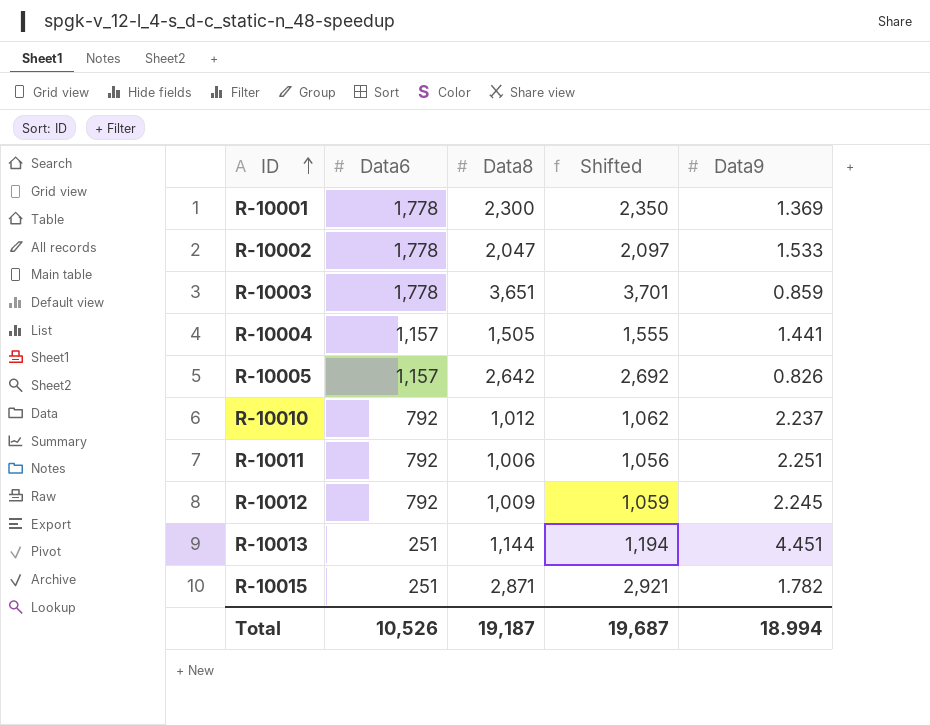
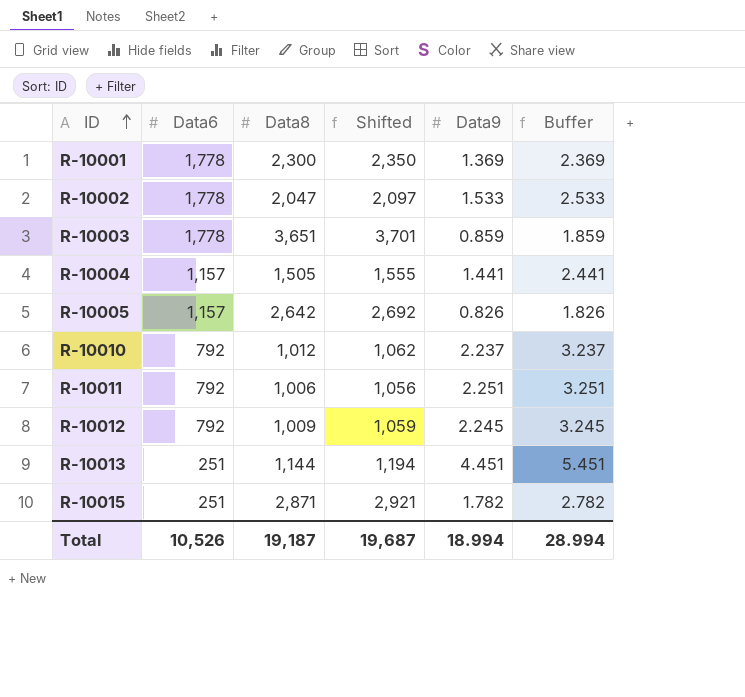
column Buffer | formula: none -> [Data9] + 1

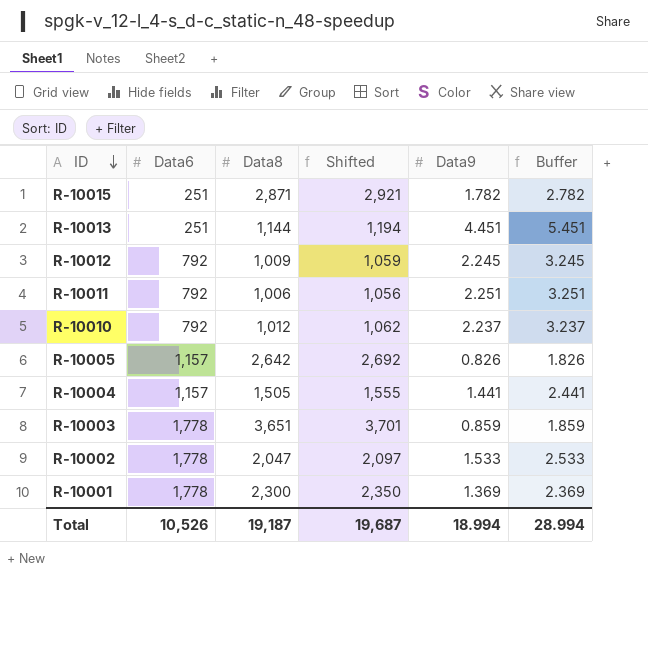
row order: ID ascending -> ID descending

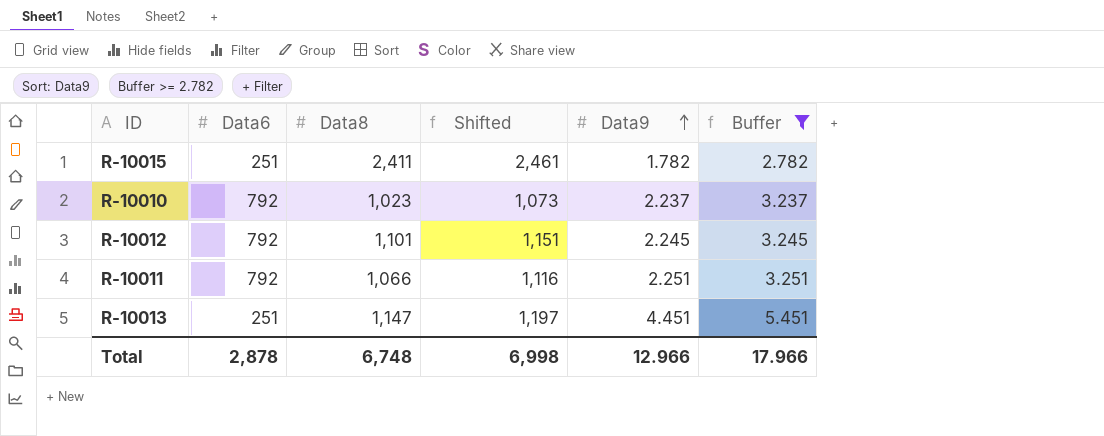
filter: none -> Buffer >= 2.782
row order: ID descending -> Data9 ascending
R-10015 | Data8: 2,871 -> 2,411
R-10015 | Shifted: 2,921 -> 2,461
R-10010 | Data8: 1,012 -> 1,023
R-10010 | Shifted: 1,062 -> 1,073
R-10012 | Data8: 1,009 -> 1,101
R-10012 | Shifted: 1,059 -> 1,151
R-10011 | Data8: 1,006 -> 1,066
R-10011 | Shifted: 1,056 -> 1,116
R-10013 | Data8: 1,144 -> 1,147
R-10013 | Shifted: 1,194 -> 1,197
Total | Data6: 10,526 -> 2,878
Total | Data8: 19,187 -> 6,748
Total | Shifted: 19,687 -> 6,998
Total | Data9: 18.994 -> 12.966
Total | Buffer: 28.994 -> 17.966

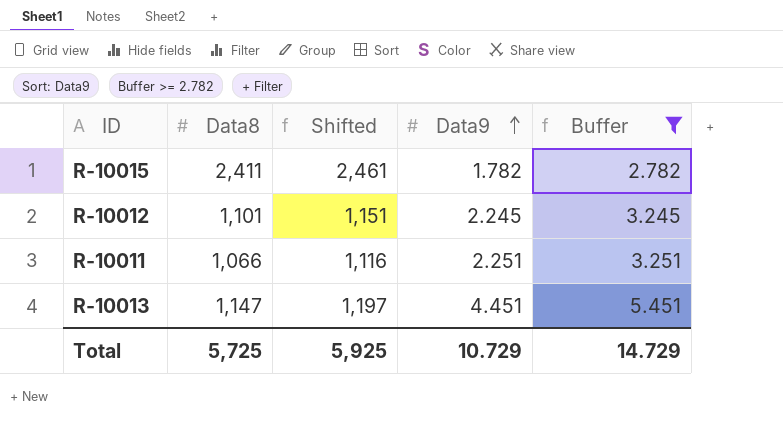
column Data6 | position: 2 -> none
row R-10010: 792 | 1,023 | 1,073 | 2.237 | 3.237 -> none
Total | Data8: 6,748 -> 5,725
Total | Shifted: 6,998 -> 5,925
Total | Data9: 12.966 -> 10.729
Total | Buffer: 17.966 -> 14.729

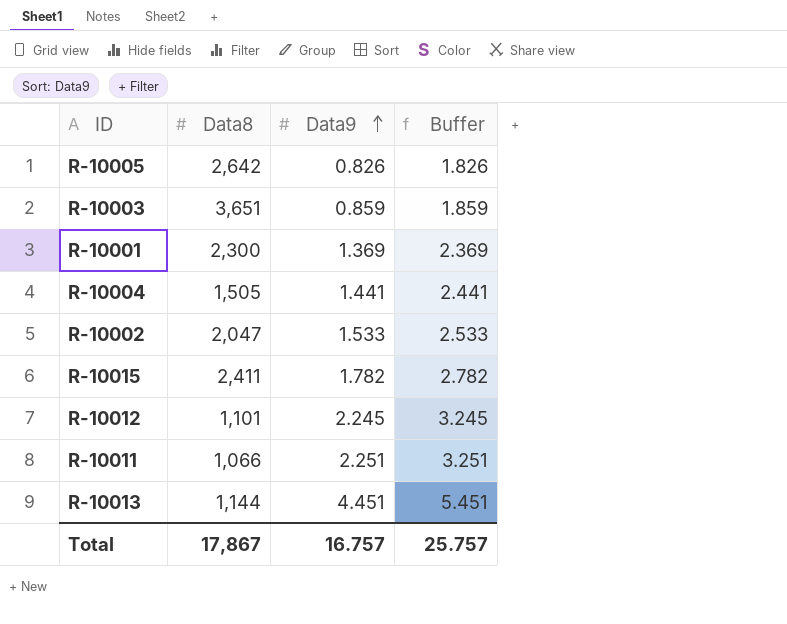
filter: Buffer >= 2.782 -> none
column Shifted | formula: [Data8] + 50 -> none
R-10013 | Data8: 1,147 -> 1,144
Total | Data8: 5,725 -> 17,867
Total | Data9: 10.729 -> 16.757
Total | Buffer: 14.729 -> 25.757

